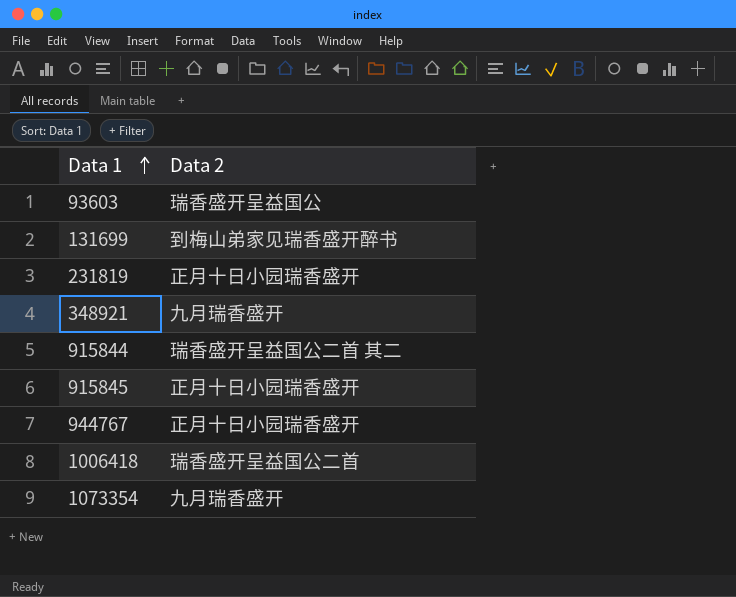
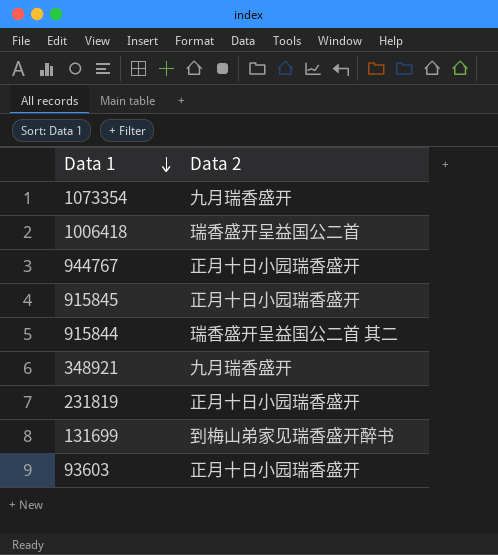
row order: Data 1 ascending -> Data 1 descending
93603 | Data 2: 瑞香盛开呈益国公 -> 正月十日小园瑞香盛开

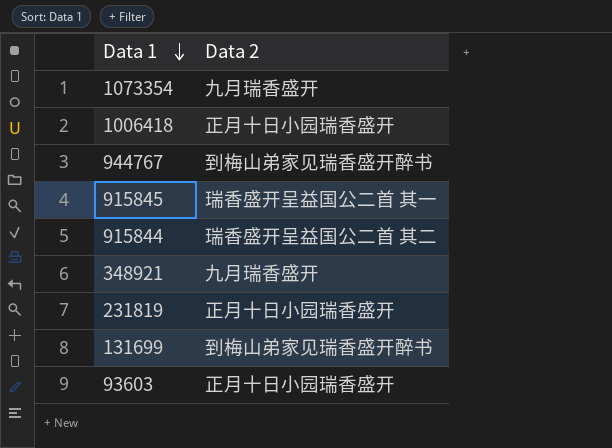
1006418 | Data 2: 瑞香盛开呈益国公二首 -> 正月十日小园瑞香盛开
944767 | Data 2: 正月十日小园瑞香盛开 -> 到梅山弟家见瑞香盛开醉书
915845 | Data 2: 正月十日小园瑞香盛开 -> 瑞香盛开呈益国公二首 其一

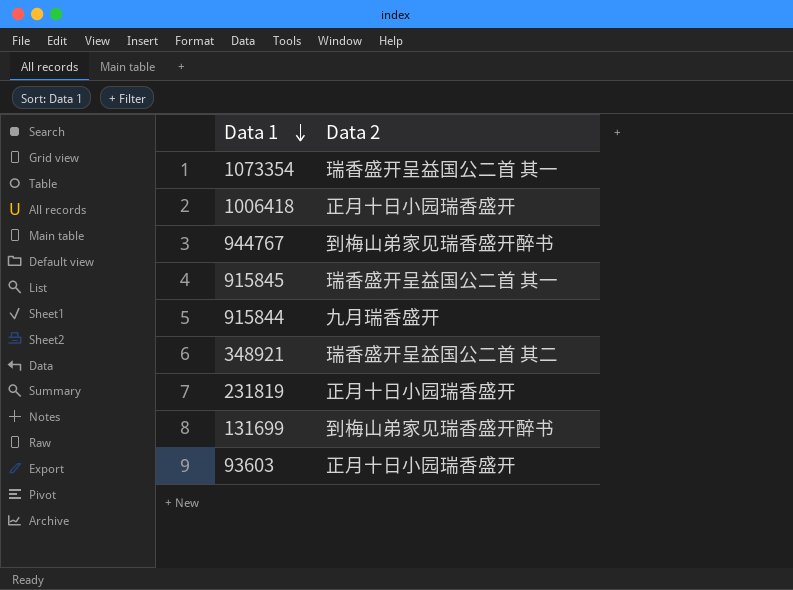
1073354 | Data 2: 九月瑞香盛开 -> 瑞香盛开呈益国公二首 其一
915844 | Data 2: 瑞香盛开呈益国公二首 其二 -> 九月瑞香盛开
348921 | Data 2: 九月瑞香盛开 -> 瑞香盛开呈益国公二首 其二

